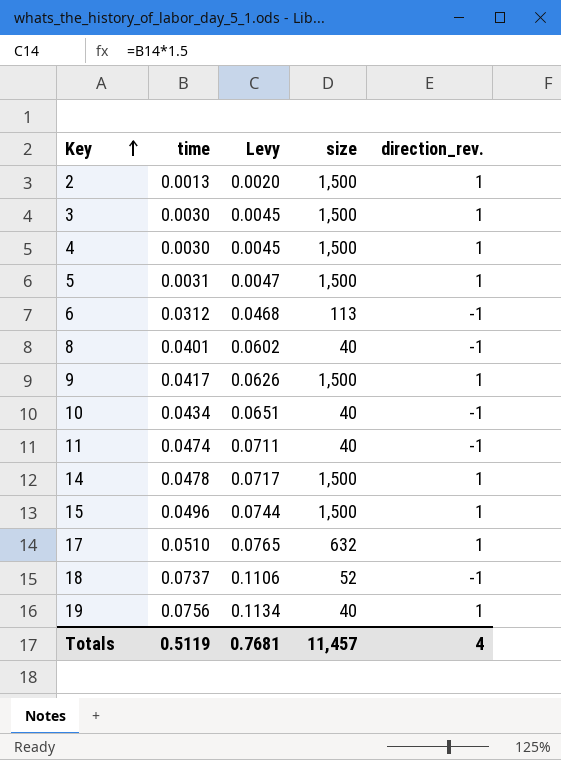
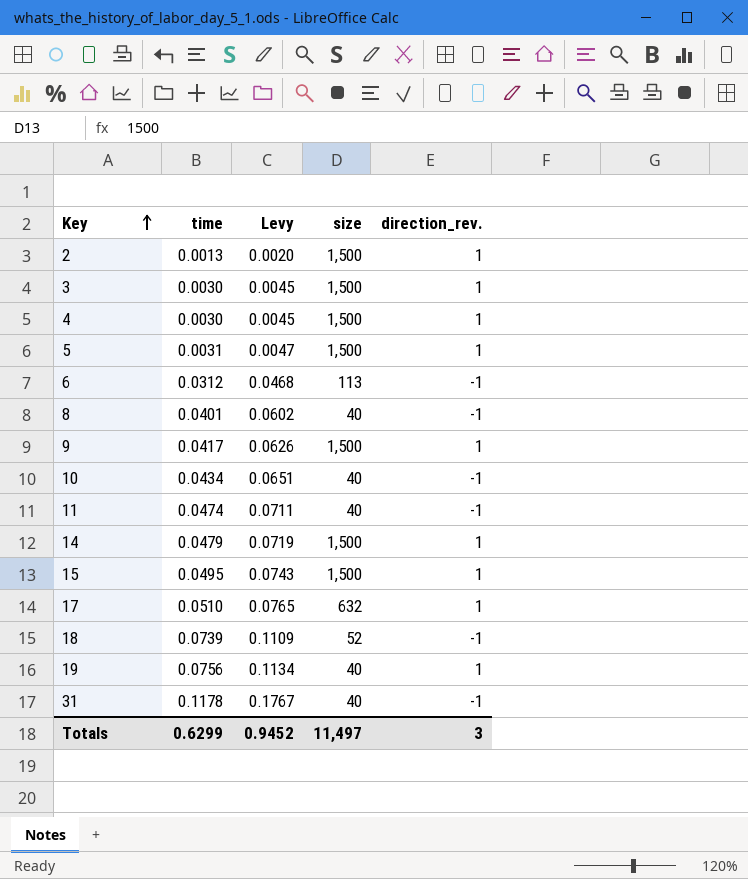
14 | time: 0.0478 -> 0.0479
14 | Levy: 0.0717 -> 0.0719
15 | time: 0.0496 -> 0.0495
15 | Levy: 0.0744 -> 0.0743
18 | time: 0.0737 -> 0.0739
18 | Levy: 0.1106 -> 0.1109
row 31: none -> 0.1178 | 0.1767 | 40 | -1
Totals | time: 0.5119 -> 0.6299
Totals | Levy: 0.7681 -> 0.9452
Totals | size: 11,457 -> 11,497
Totals | direction_rev.: 4 -> 3

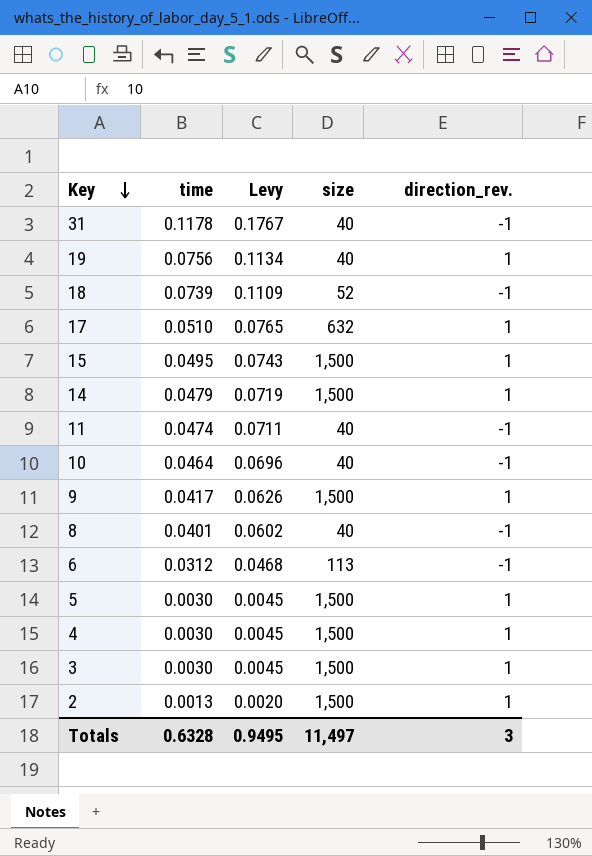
row order: Key ascending -> Key descending
10 | time: 0.0434 -> 0.0464
10 | Levy: 0.0651 -> 0.0696
5 | time: 0.0031 -> 0.0030
5 | Levy: 0.0047 -> 0.0045
Totals | time: 0.6299 -> 0.6328
Totals | Levy: 0.9452 -> 0.9495

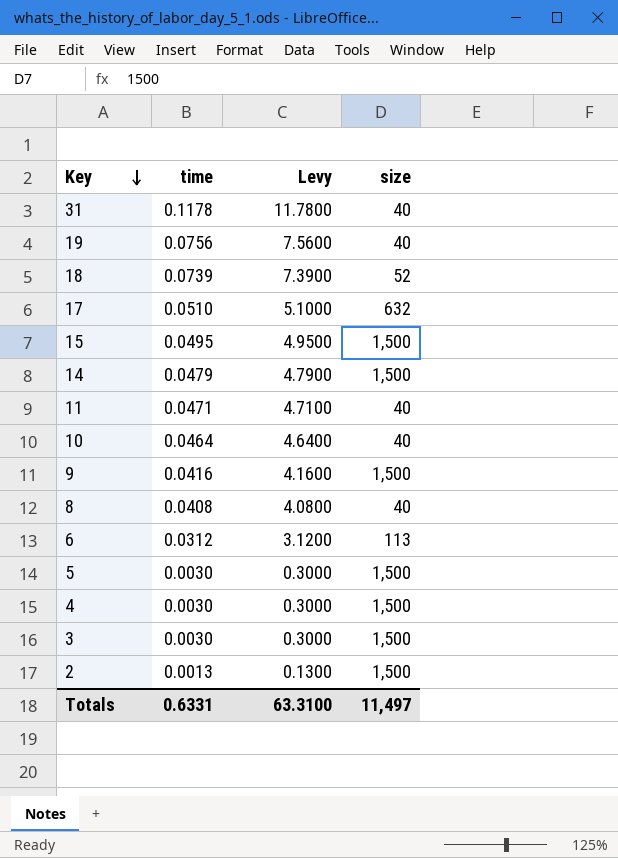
column direction_rev. | position: 5 -> none
column Levy | formula: [time] * 1.5 -> [time] * 100
11 | time: 0.0474 -> 0.0471
9 | time: 0.0417 -> 0.0416
8 | time: 0.0401 -> 0.0408
Totals | time: 0.6328 -> 0.6331
Totals | Levy: 0.9495 -> 63.3100

